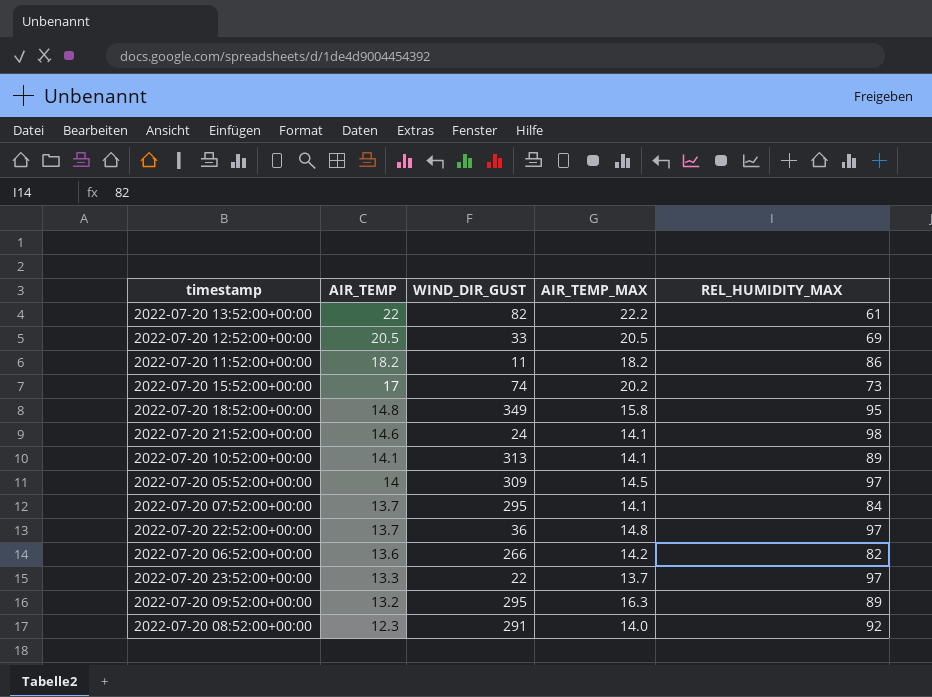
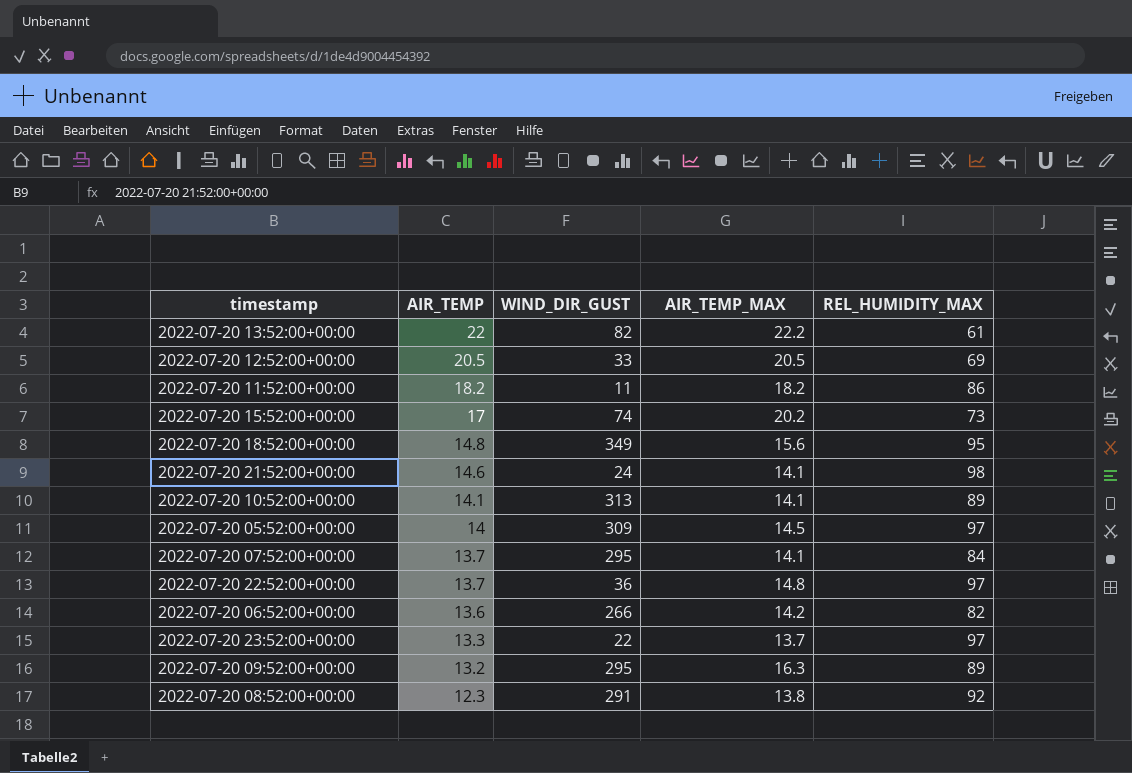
2022-07-20 18:52:00+00:00 | AIR_TEMP_MAX: 15.8 -> 15.6
2022-07-20 08:52:00+00:00 | AIR_TEMP_MAX: 14.0 -> 13.8

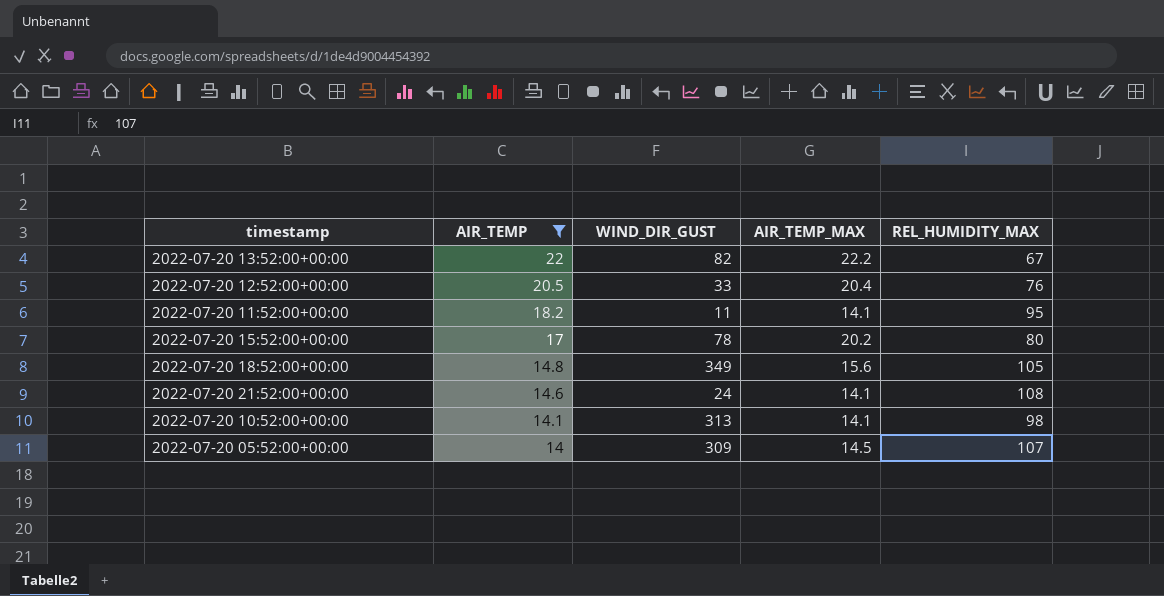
filter: none -> AIR_TEMP >= 14
2022-07-20 13:52:00+00:00 | REL_HUMIDITY_MAX: 61 -> 67
2022-07-20 12:52:00+00:00 | AIR_TEMP_MAX: 20.5 -> 20.4
2022-07-20 12:52:00+00:00 | REL_HUMIDITY_MAX: 69 -> 76
2022-07-20 11:52:00+00:00 | AIR_TEMP_MAX: 18.2 -> 14.1
2022-07-20 11:52:00+00:00 | REL_HUMIDITY_MAX: 86 -> 95
2022-07-20 15:52:00+00:00 | WIND_DIR_GUST: 74 -> 78
2022-07-20 15:52:00+00:00 | REL_HUMIDITY_MAX: 73 -> 80
2022-07-20 18:52:00+00:00 | REL_HUMIDITY_MAX: 95 -> 105
2022-07-20 21:52:00+00:00 | REL_HUMIDITY_MAX: 98 -> 108
2022-07-20 10:52:00+00:00 | REL_HUMIDITY_MAX: 89 -> 98
2022-07-20 05:52:00+00:00 | REL_HUMIDITY_MAX: 97 -> 107

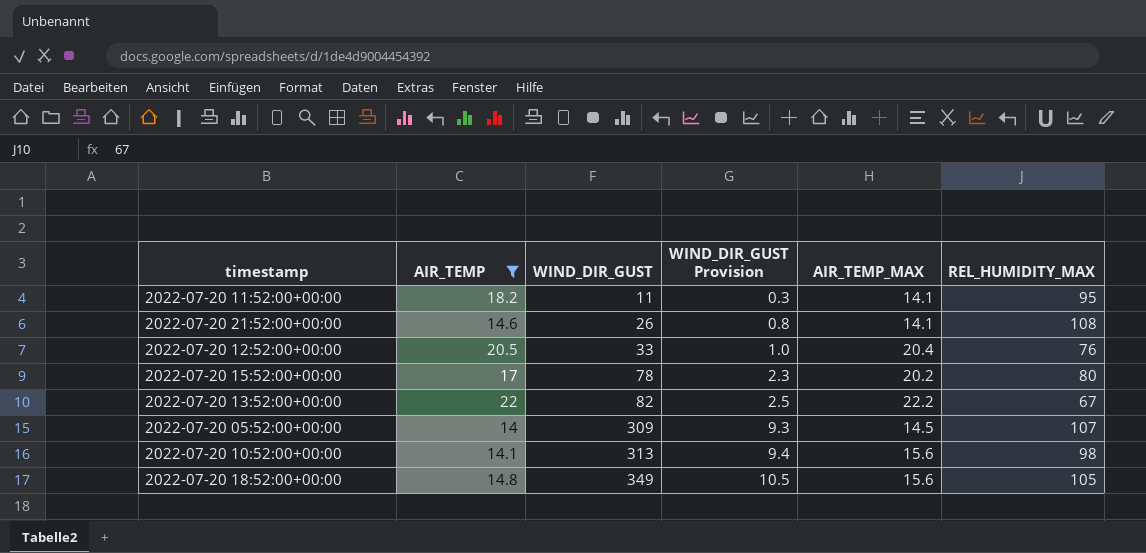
row order: AIR_TEMP descending -> WIND_DIR_GUST ascending
column WIND_DIR_GUST Provision | formula: none -> [WIND_DIR_GUST] * 0.03
2022-07-20 21:52:00+00:00 | WIND_DIR_GUST: 24 -> 26
2022-07-20 10:52:00+00:00 | AIR_TEMP_MAX: 14.1 -> 15.6

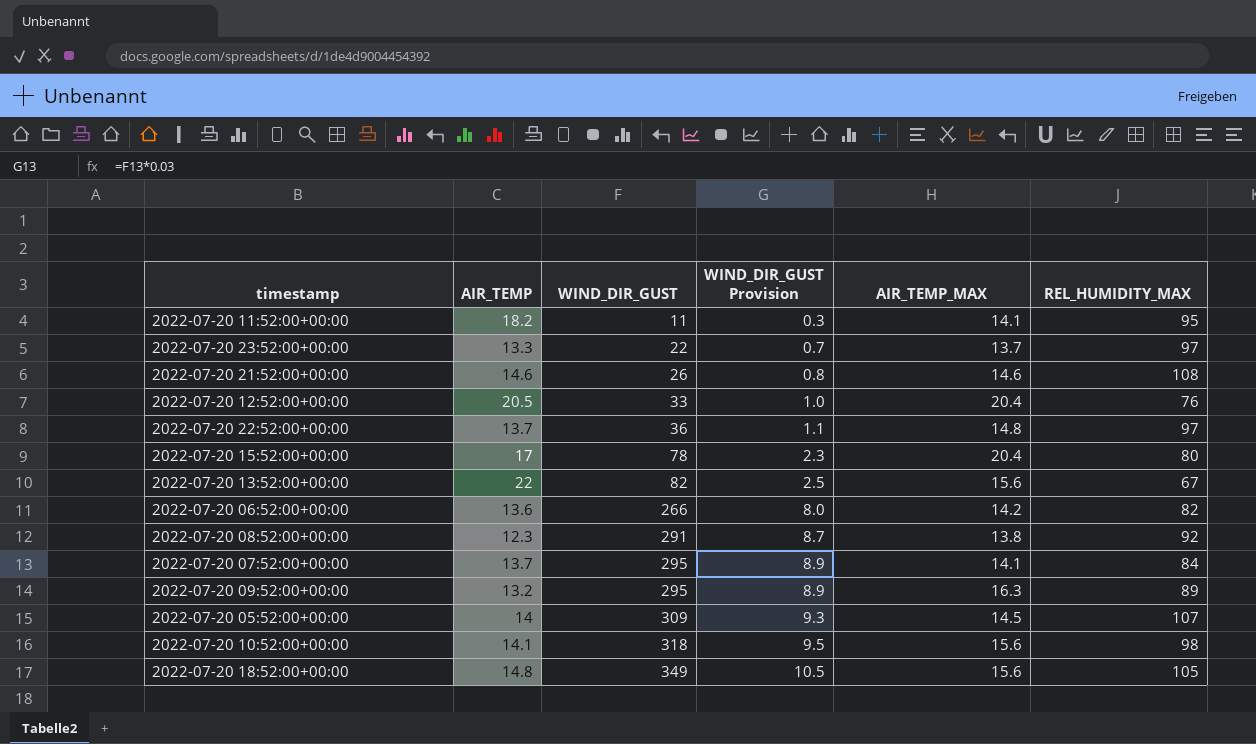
filter: AIR_TEMP >= 14 -> none
2022-07-20 21:52:00+00:00 | AIR_TEMP_MAX: 14.1 -> 14.6
2022-07-20 15:52:00+00:00 | AIR_TEMP_MAX: 20.2 -> 20.4
2022-07-20 13:52:00+00:00 | AIR_TEMP_MAX: 22.2 -> 15.6
2022-07-20 10:52:00+00:00 | WIND_DIR_GUST: 313 -> 318
2022-07-20 10:52:00+00:00 | WIND_DIR_GUST Provision: 9.4 -> 9.5

